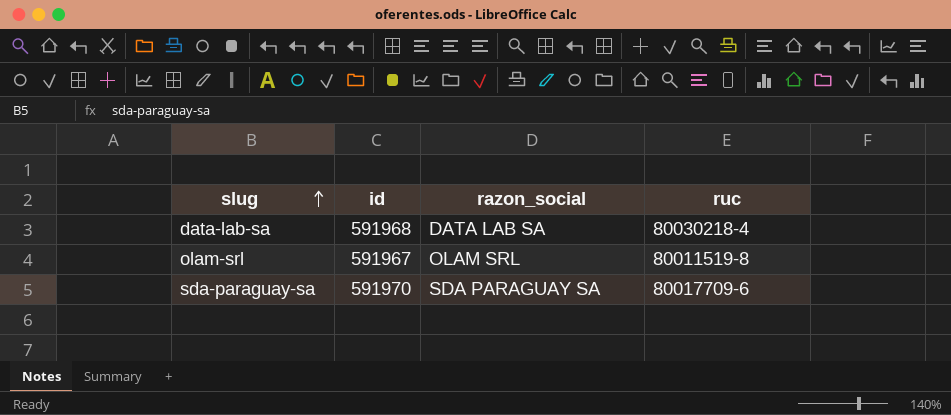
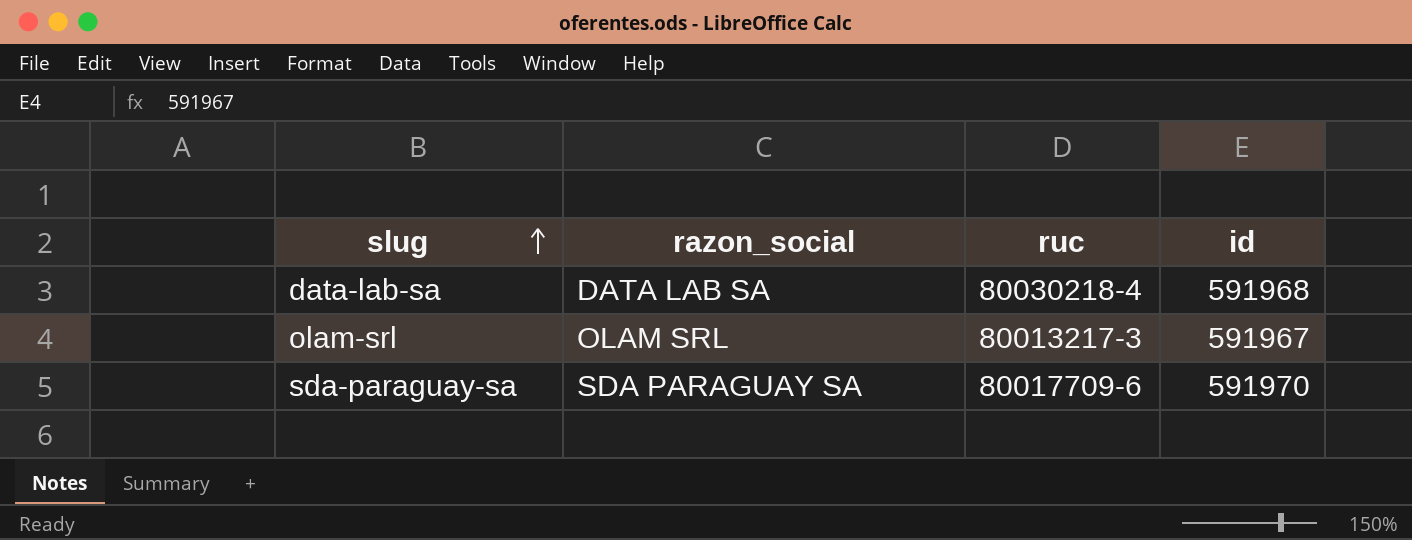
column id | position: 2 -> 4
olam-srl | ruc: 80011519-8 -> 80013217-3

